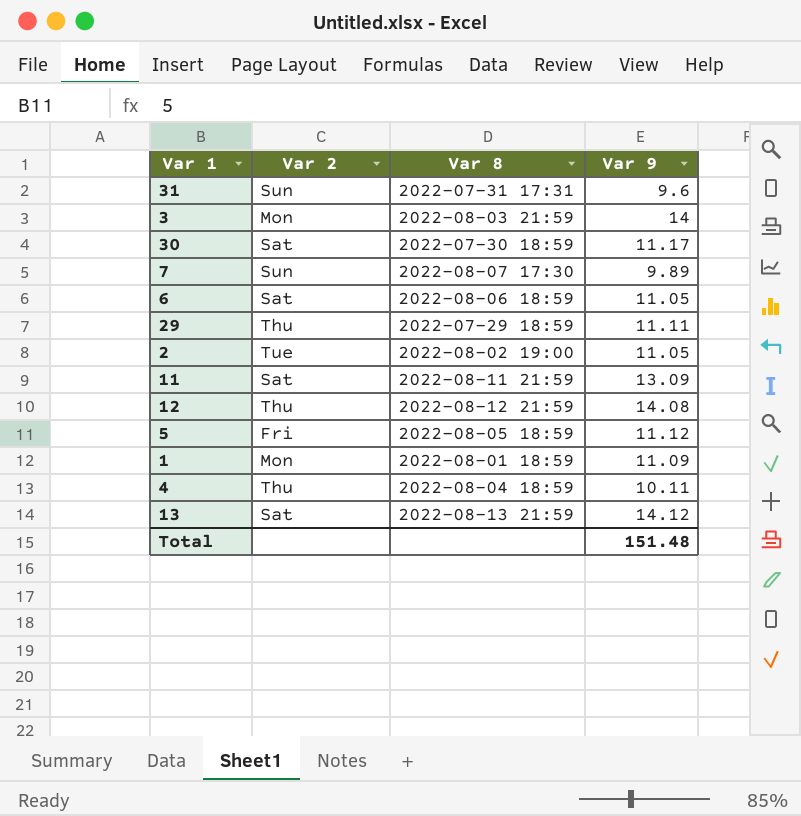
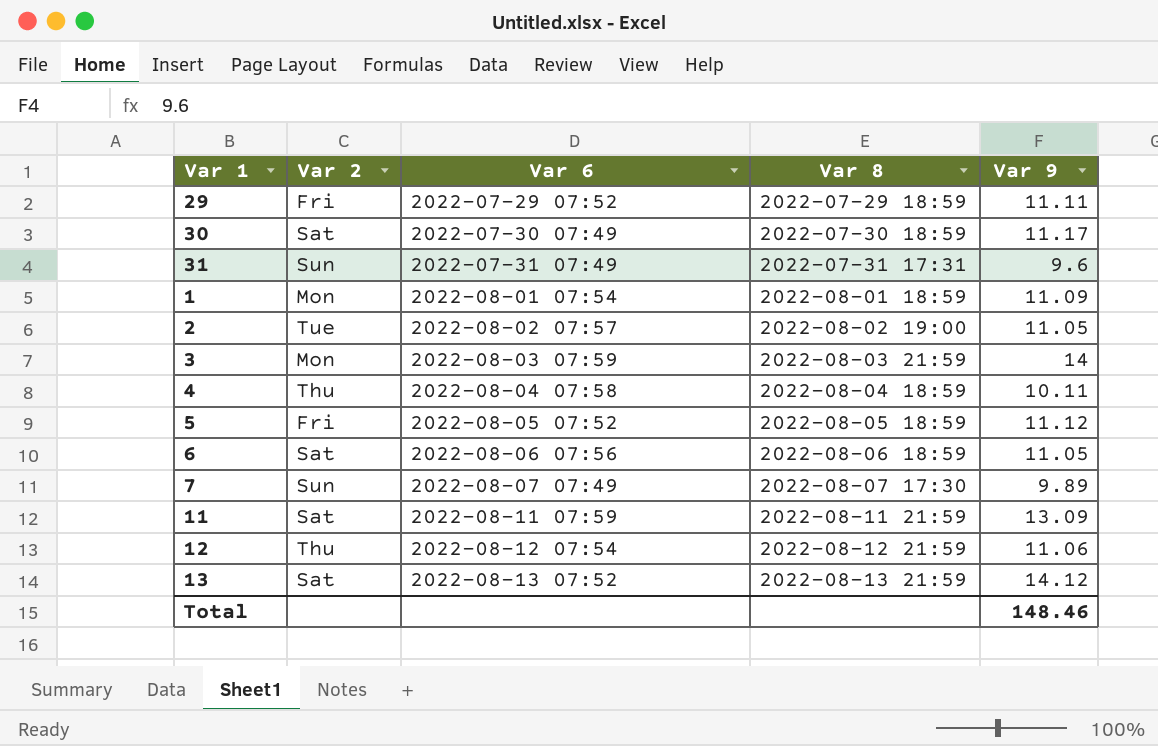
row order: none -> Var 6 ascending
column Var 6 | position: none -> 3
29 | Var 2: Thu -> Fri
12 | Var 9: 14.08 -> 11.06
Total | Var 9: 151.48 -> 148.46

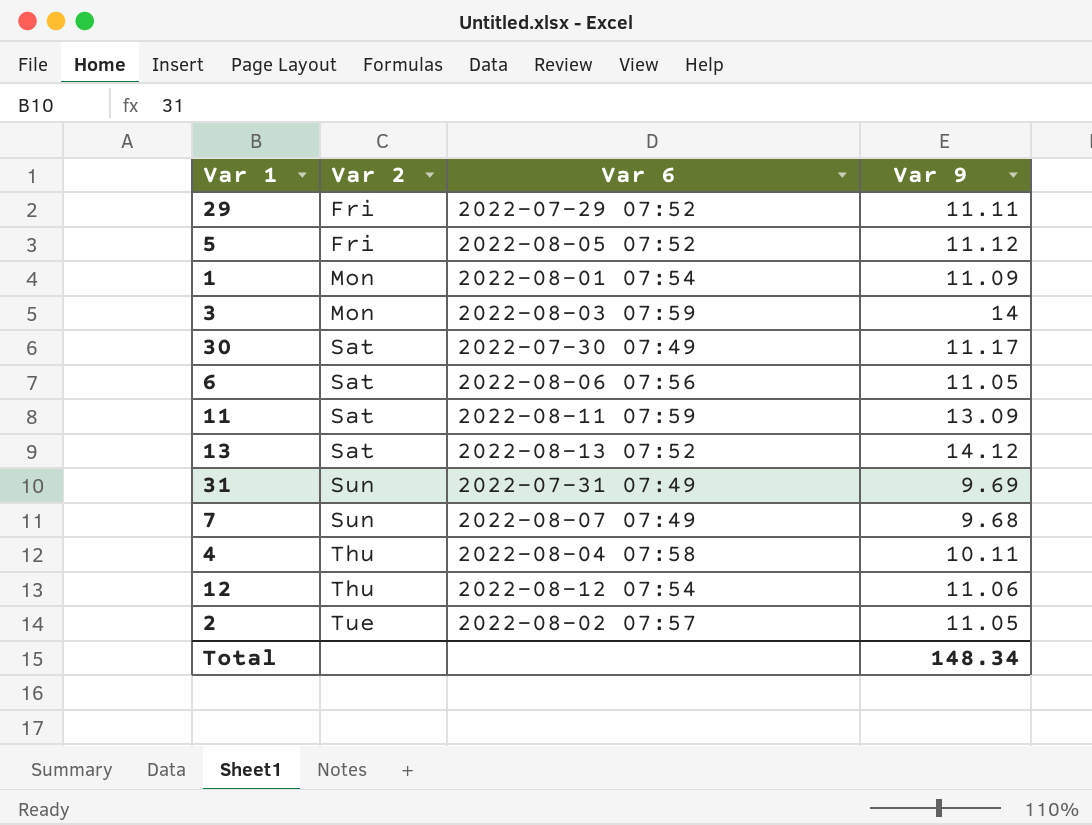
row order: Var 6 ascending -> Var 2 ascending
column Var 8 | position: 4 -> none
31 | Var 9: 9.6 -> 9.69
7 | Var 9: 9.89 -> 9.68
Total | Var 9: 148.46 -> 148.34

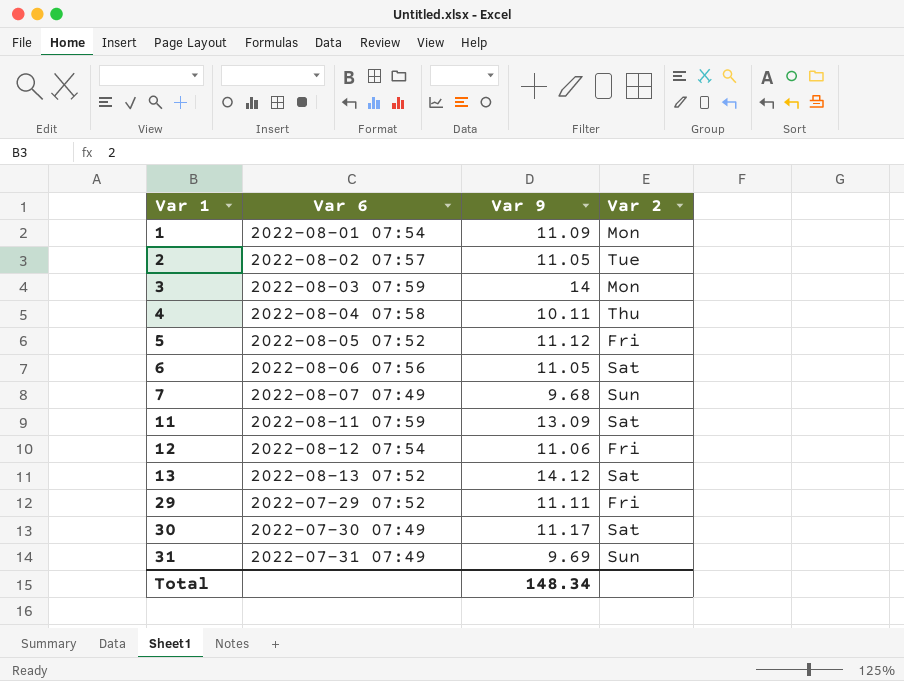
row order: Var 2 ascending -> Var 1 ascending
column Var 2 | position: 2 -> 4
12 | Var 2: Thu -> Fri

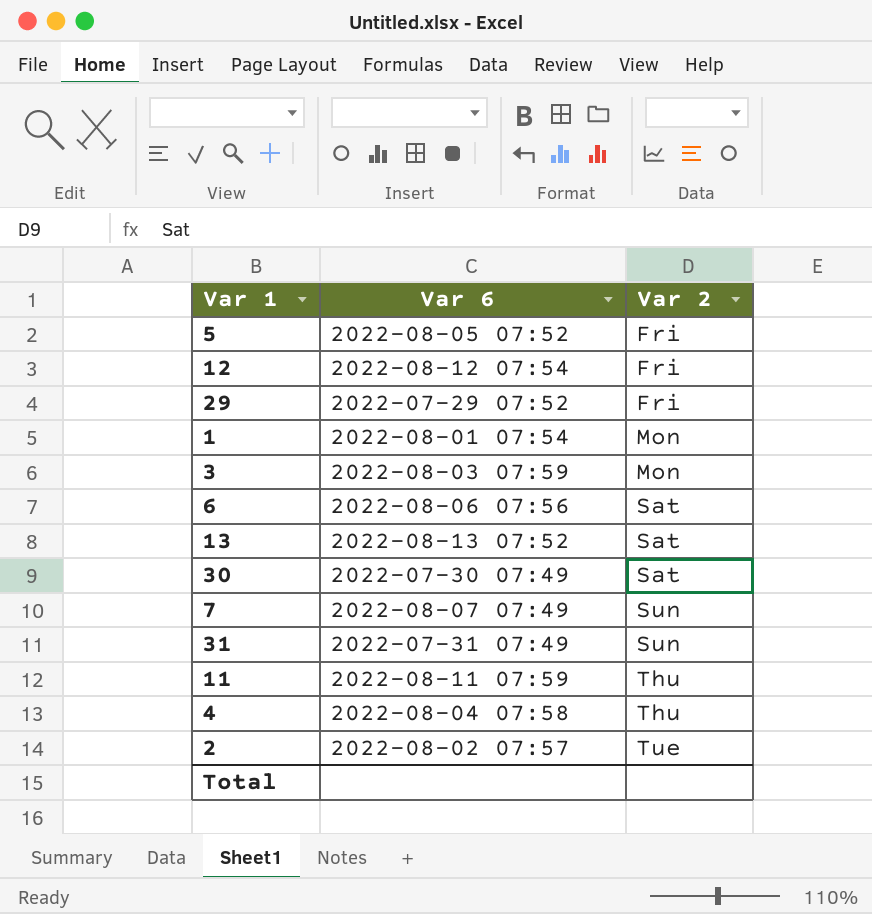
row order: Var 1 ascending -> Var 2 ascending
column Var 9 | position: 3 -> none
11 | Var 2: Sat -> Thu

